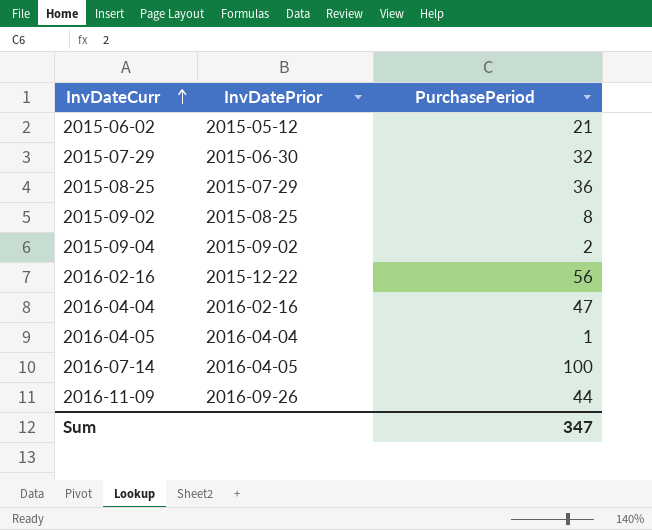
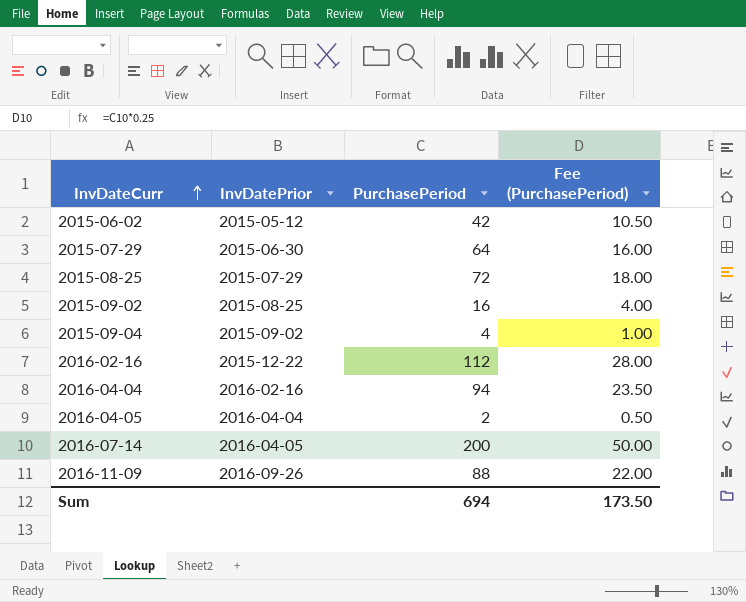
column Fee (PurchasePeriod) | formula: none -> [PurchasePeriod] * 0.25
2015-06-02 | PurchasePeriod: 21 -> 42
2015-07-29 | PurchasePeriod: 32 -> 64
2015-08-25 | PurchasePeriod: 36 -> 72
2015-09-02 | PurchasePeriod: 8 -> 16
2015-09-04 | PurchasePeriod: 2 -> 4
2016-02-16 | PurchasePeriod: 56 -> 112
2016-04-04 | PurchasePeriod: 47 -> 94
2016-04-05 | PurchasePeriod: 1 -> 2
2016-07-14 | PurchasePeriod: 100 -> 200
2016-11-09 | PurchasePeriod: 44 -> 88
Sum | PurchasePeriod: 347 -> 694

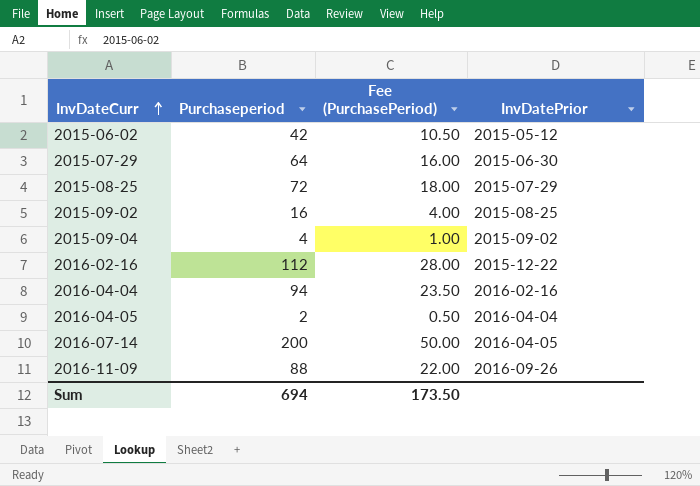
column name: PurchasePeriod -> Purchaseperiod
column InvDatePrior | position: 2 -> 4

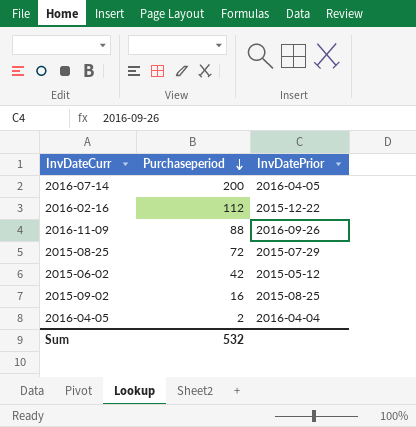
row order: InvDateCurr ascending -> Purchaseperiod descending
column Fee (PurchasePeriod) | formula: [Purchaseperiod] * 0.25 -> none
row 2015-07-29: 64 | 16.00 | 2015-06-30 -> none
row 2015-09-04: 4 | 1.00 | 2015-09-02 -> none
row 2016-04-04: 94 | 23.50 | 2016-02-16 -> none
Sum | Purchaseperiod: 694 -> 532

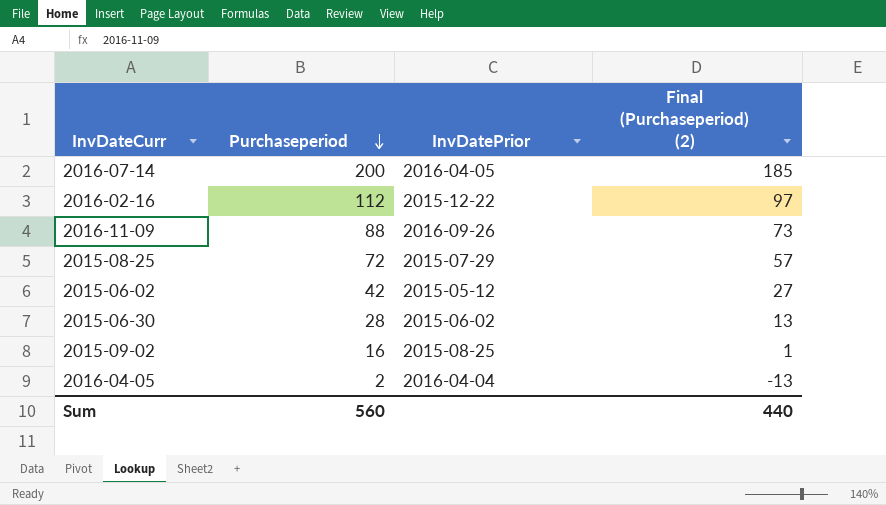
column Final (Purchaseperiod) (2) | formula: none -> [Purchaseperiod] - 15
row 2015-06-30: none -> 28 | 2015-06-02 | 13
Sum | Purchaseperiod: 532 -> 560

